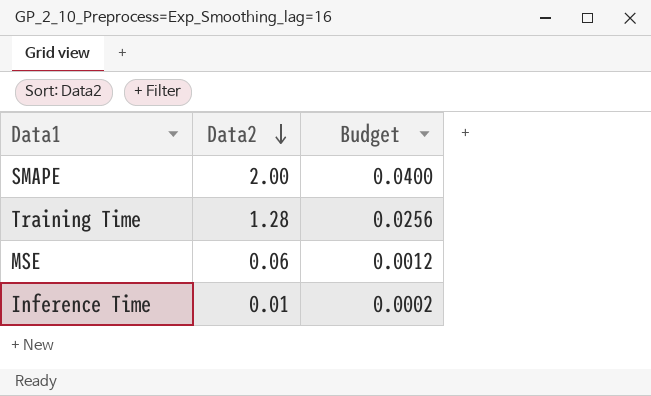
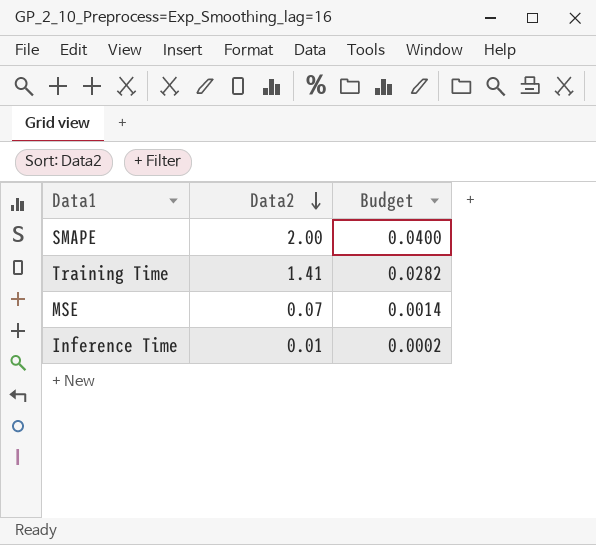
Training Time | Data2: 1.28 -> 1.41
Training Time | Budget: 0.0256 -> 0.0282
MSE | Data2: 0.06 -> 0.07
MSE | Budget: 0.0012 -> 0.0014

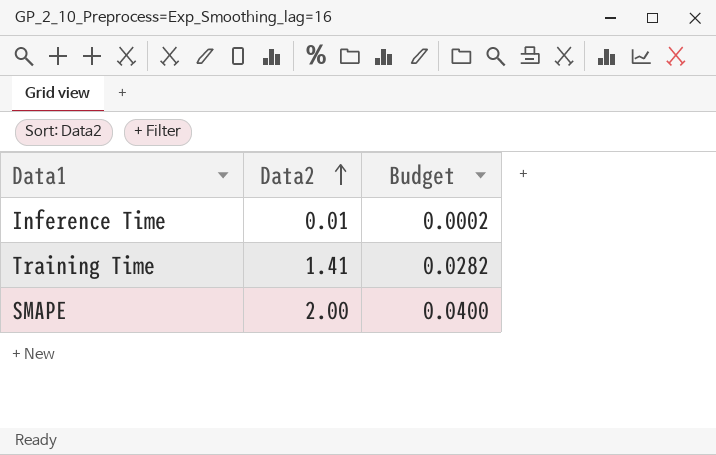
row order: Data2 descending -> Data2 ascending
row MSE: 0.07 | 0.0014 -> none

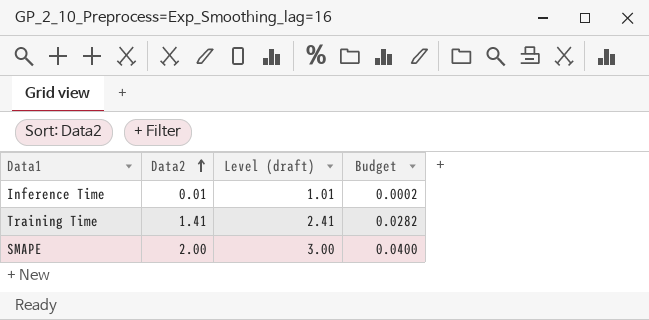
column Level (draft) | formula: none -> [Data2] + 1

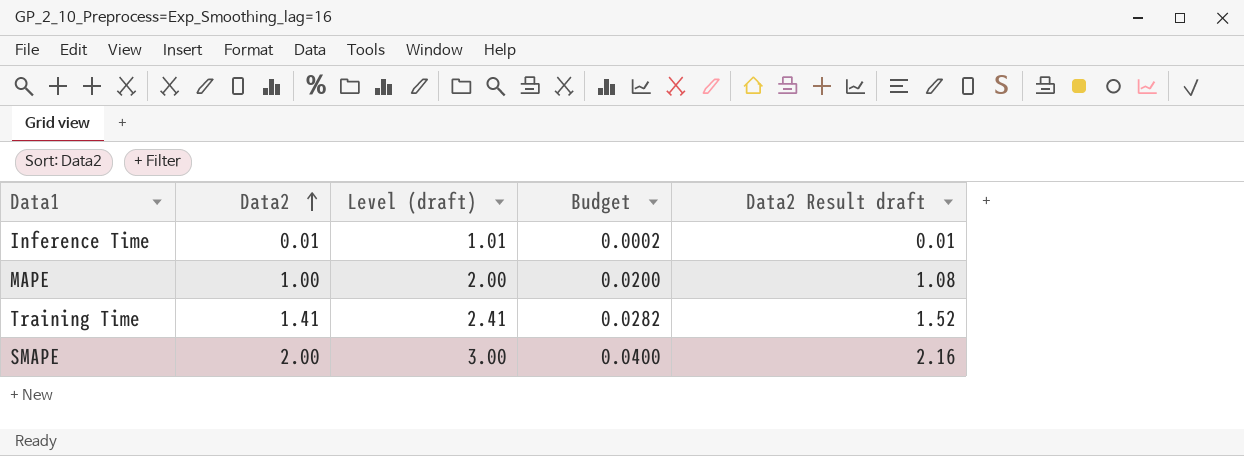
column Data2 Result draft | formula: none -> [Data2] * 1.08
row MAPE: none -> 1.00 | 2.00 | 0.0200 | 1.08

